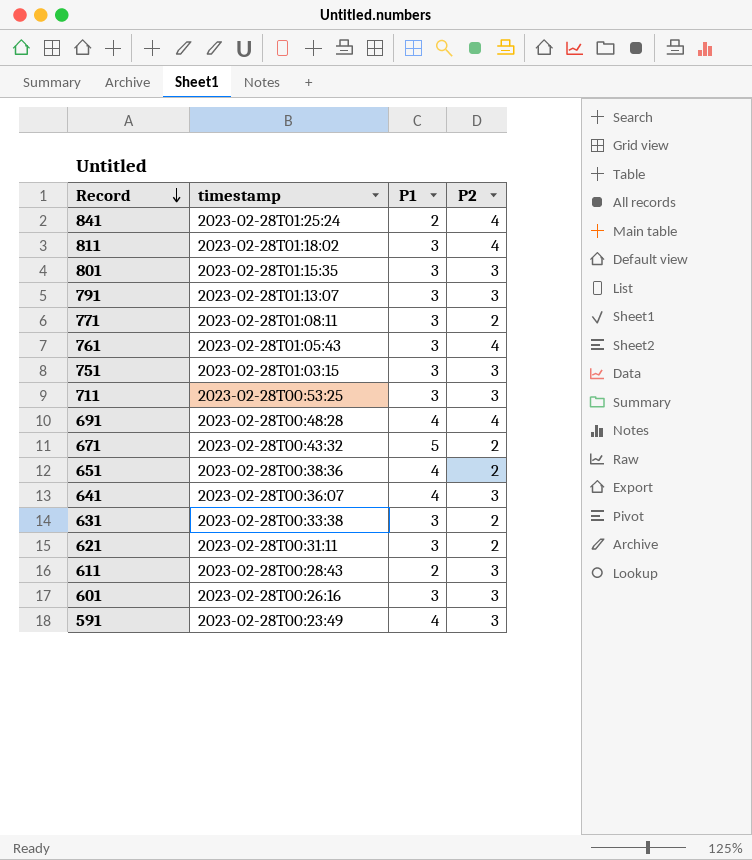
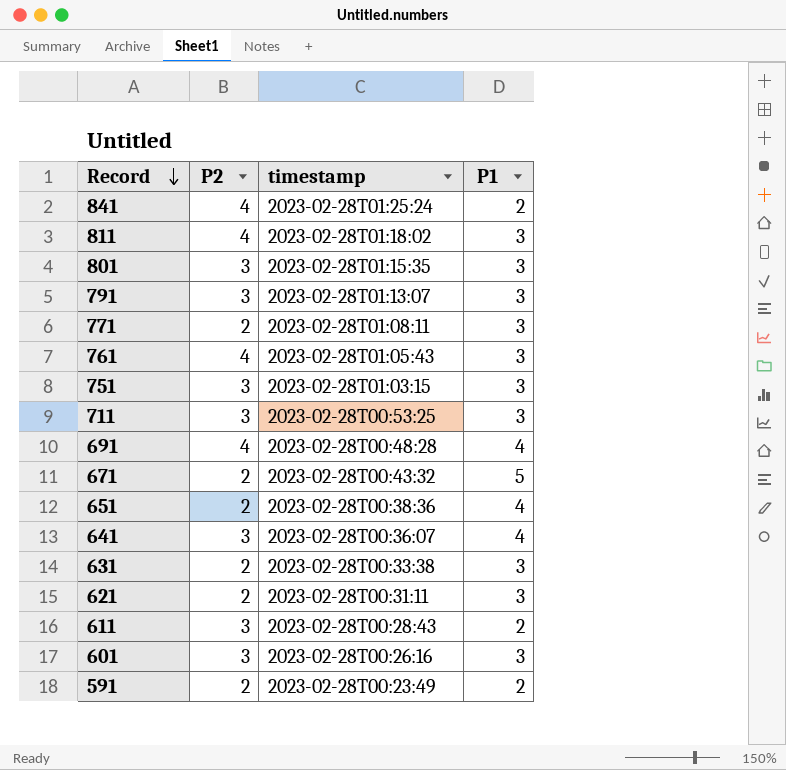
column P2 | position: 4 -> 2
591 | P2: 3 -> 2
591 | P1: 4 -> 2

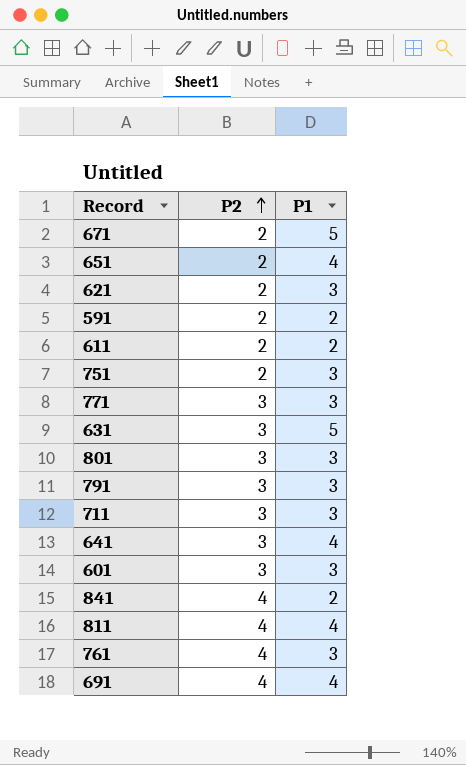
row order: Record descending -> P2 ascending
column timestamp | position: 3 -> none
611 | P2: 3 -> 2
751 | P2: 3 -> 2
771 | P2: 2 -> 3
631 | P2: 2 -> 3
631 | P1: 3 -> 5
811 | P1: 3 -> 4

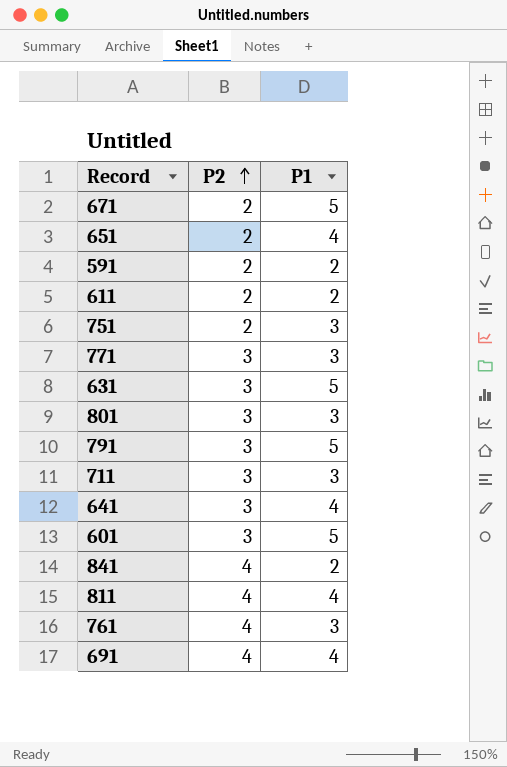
row 621: 2 | 3 -> none
791 | P1: 3 -> 5
601 | P1: 3 -> 5

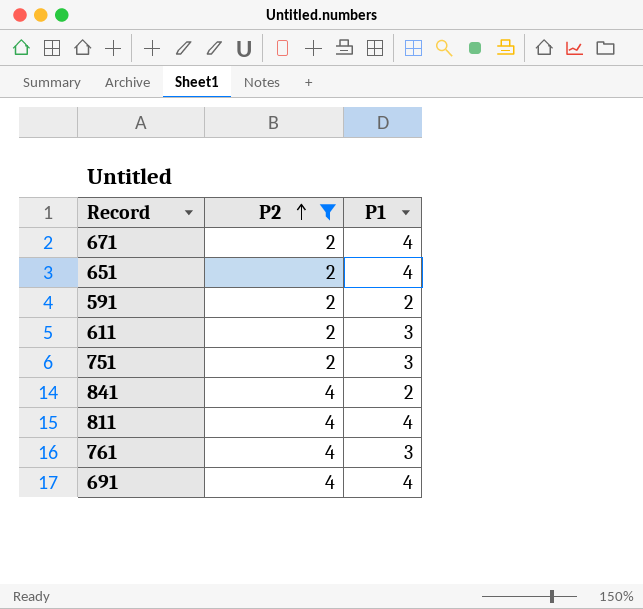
filter: none -> P2 != 3
671 | P1: 5 -> 4
611 | P1: 2 -> 3

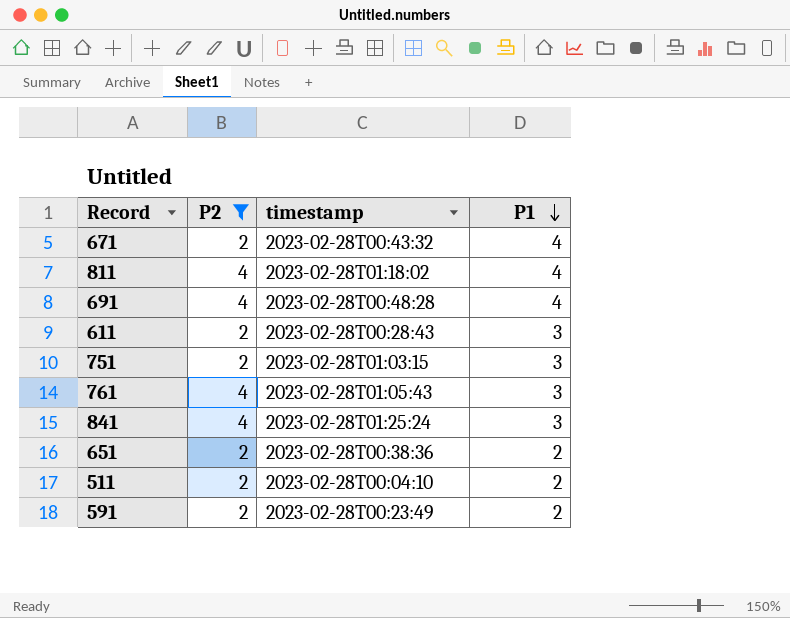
row order: P2 ascending -> P1 descending
column timestamp | position: none -> 3
841 | P1: 2 -> 3
651 | P1: 4 -> 2
row 511: none -> 2 | 2023-02-28T00:04:10 | 2

